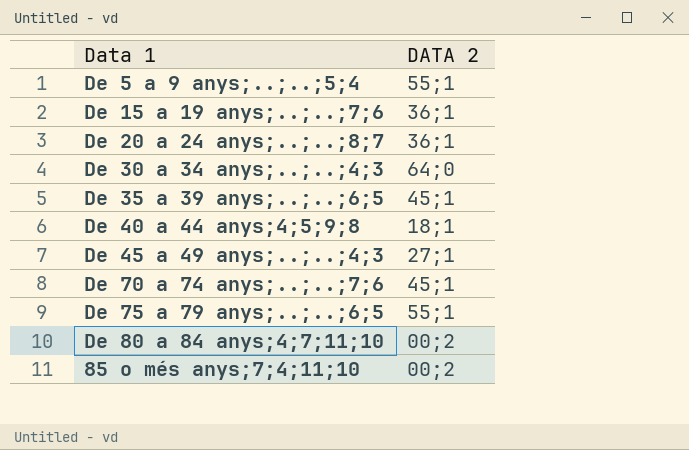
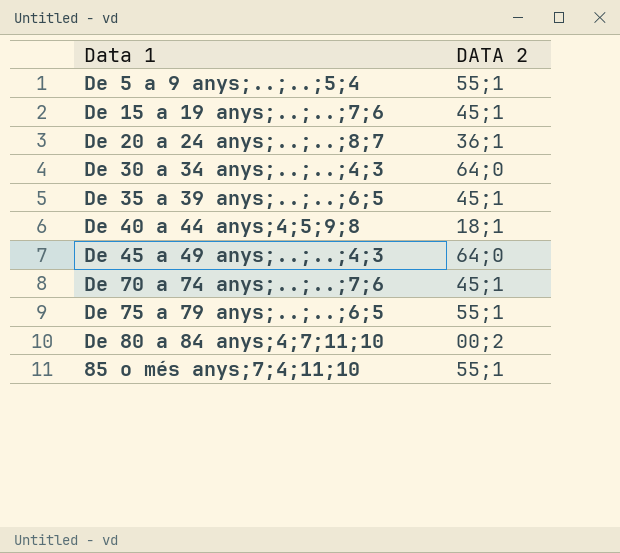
De 15 a 19 anys;..;..;7;6 | DATA 2: 36;1 -> 45;1
De 45 a 49 anys;..;..;4;3 | DATA 2: 27;1 -> 64;0
85 o més anys;7;4;11;10 | DATA 2: 00;2 -> 55;1

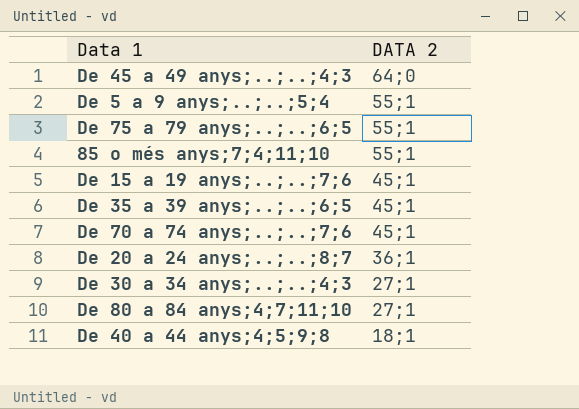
row order: none -> DATA 2 descending
De 30 a 34 anys;..;..;4;3 | DATA 2: 64;0 -> 27;1
De 80 a 84 anys;4;7;11;10 | DATA 2: 00;2 -> 27;1

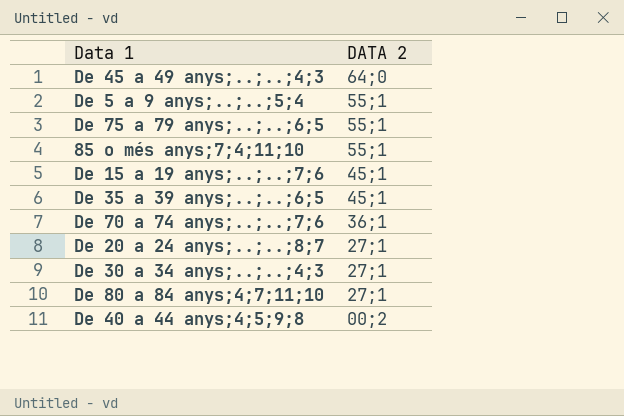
De 70 a 74 anys;..;..;7;6 | DATA 2: 45;1 -> 36;1
De 20 a 24 anys;..;..;8;7 | DATA 2: 36;1 -> 27;1
De 40 a 44 anys;4;5;9;8 | DATA 2: 18;1 -> 00;2

